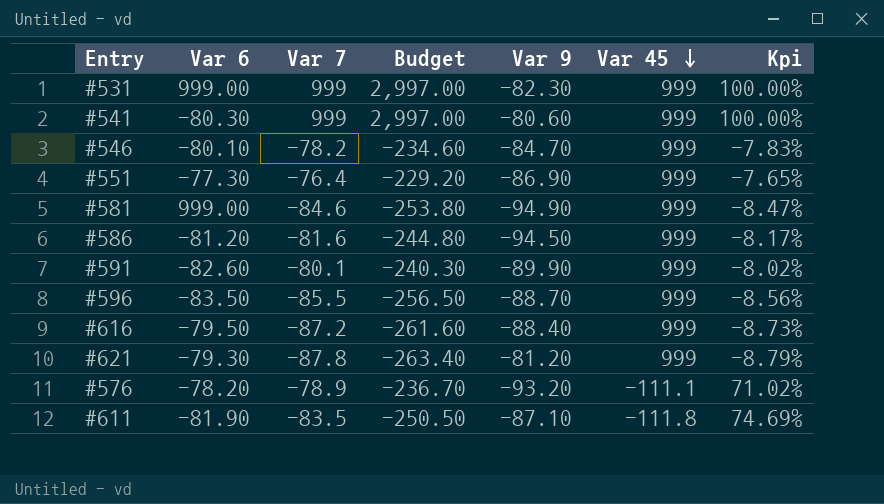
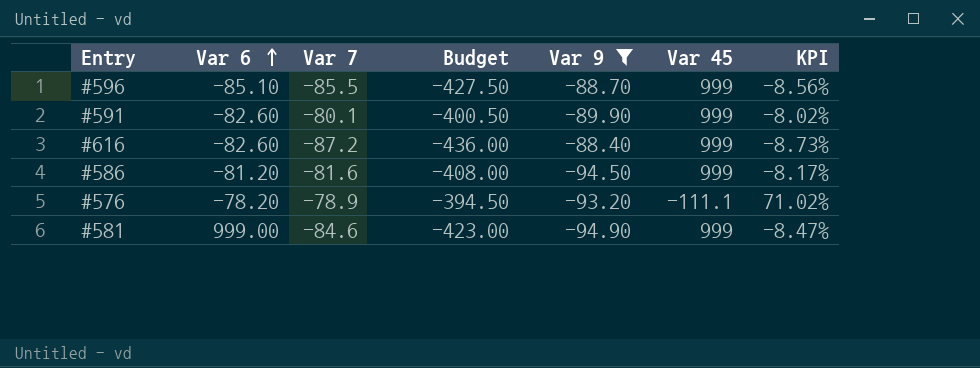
filter: none -> Var 9 <= -88.40
row order: Var 45 descending -> Var 6 ascending
column Budget | formula: [Var 7] * 3 -> [Var 7] * 5
column name: Kpi -> KPI
#596 | Var 6: -83.50 -> -85.10
#616 | Var 6: -79.50 -> -82.60

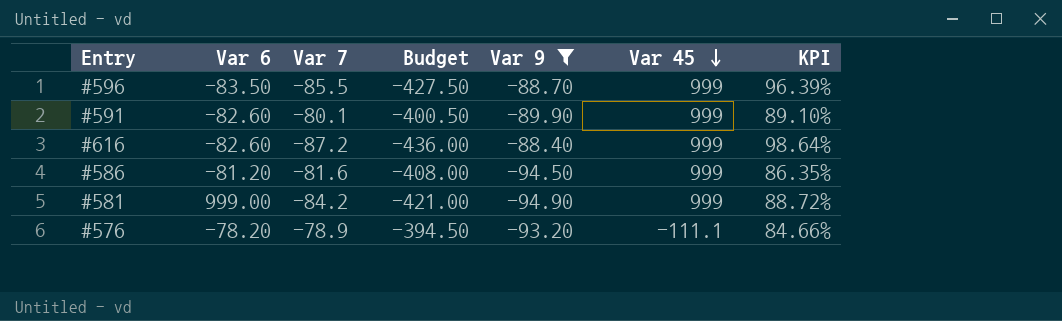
row order: Var 6 ascending -> Var 45 descending
column KPI | formula: [Var 7] / [Var 45] -> [Var 7] / [Var 9]
#596 | Var 6: -85.10 -> -83.50
#581 | Var 7: -84.6 -> -84.2
#581 | Budget: -423.00 -> -421.00

